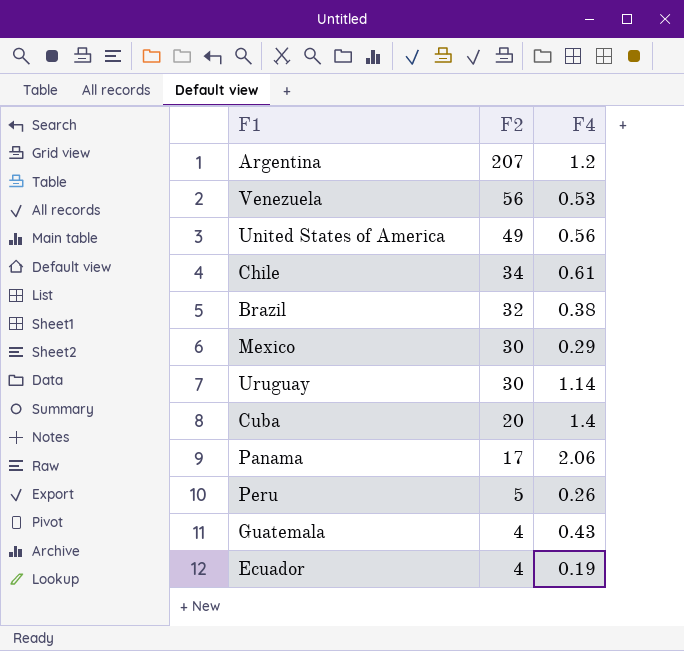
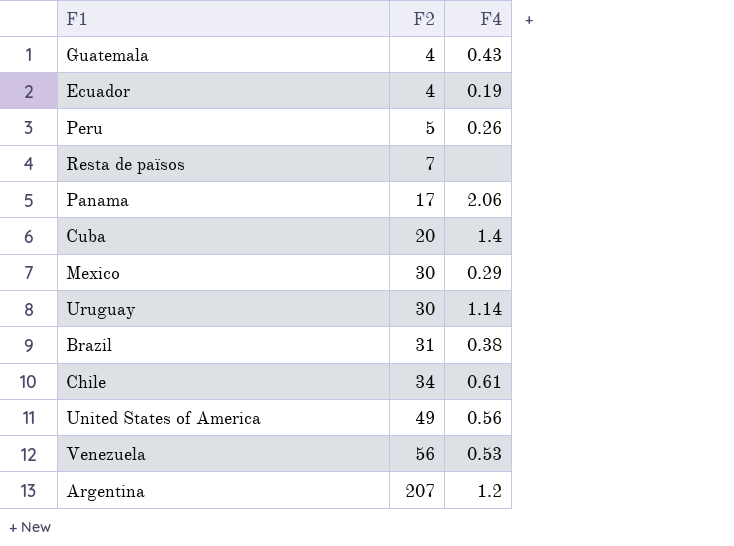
row order: F2 descending -> F2 ascending
row Resta de països: none -> 7 | none
Brazil | F2: 32 -> 31

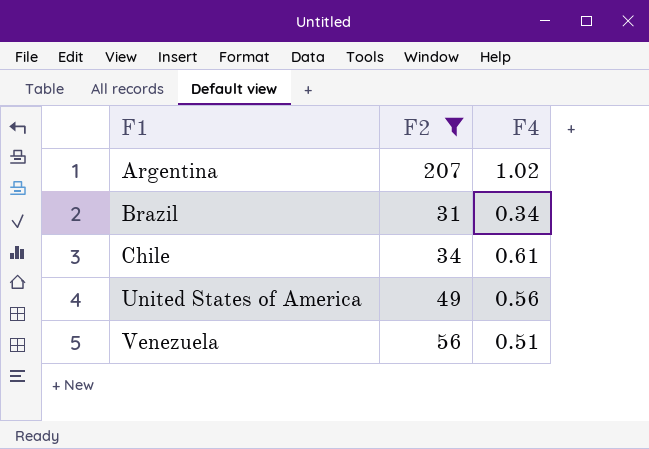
filter: none -> F2 >= 31
row order: F2 ascending -> F1 ascending
Argentina | F4: 1.2 -> 1.02
Brazil | F4: 0.38 -> 0.34
Venezuela | F4: 0.53 -> 0.51

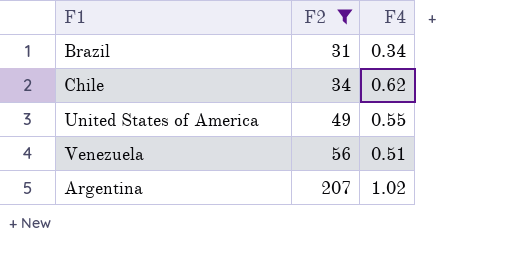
row order: F1 ascending -> F2 ascending
Chile | F4: 0.61 -> 0.62
United States of America | F4: 0.56 -> 0.55

